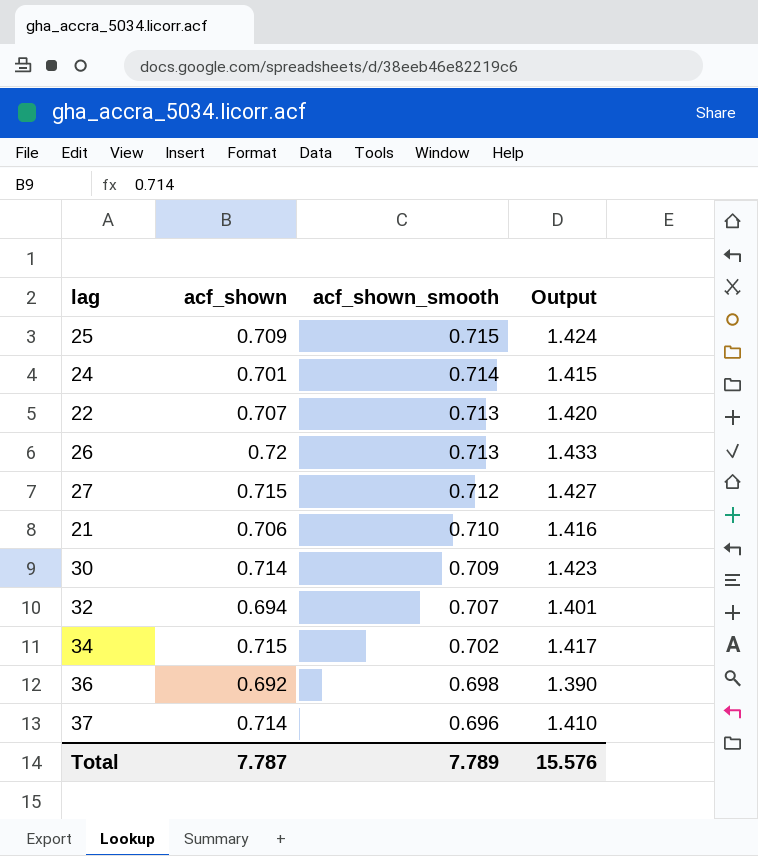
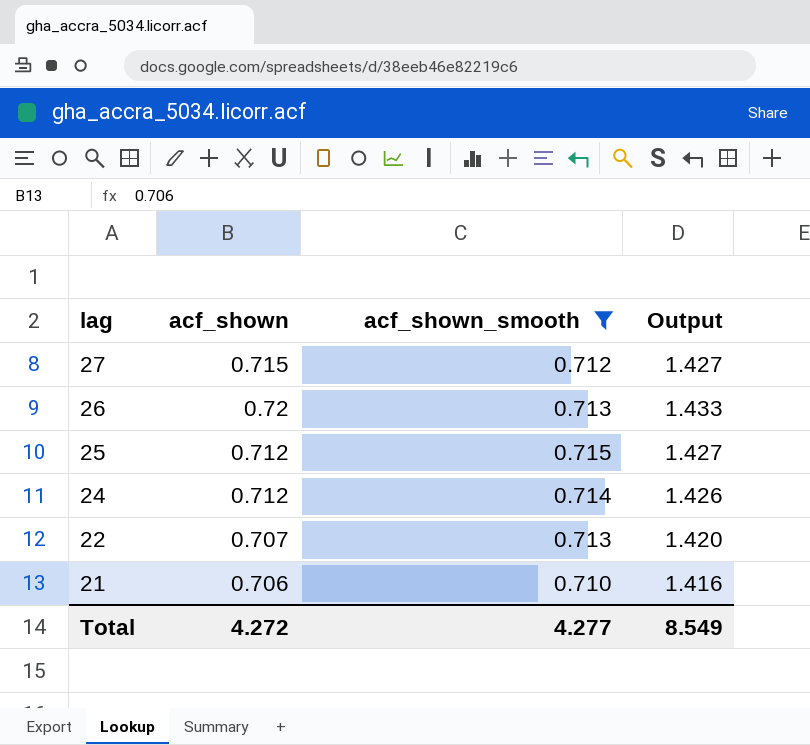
filter: none -> acf_shown_smooth >= 0.710
row order: acf_shown_smooth descending -> lag descending
25 | acf_shown: 0.709 -> 0.712
25 | Output: 1.424 -> 1.427
24 | acf_shown: 0.701 -> 0.712
24 | Output: 1.415 -> 1.426
Total | acf_shown: 7.787 -> 4.272
Total | acf_shown_smooth: 7.789 -> 4.277
Total | Output: 15.576 -> 8.549

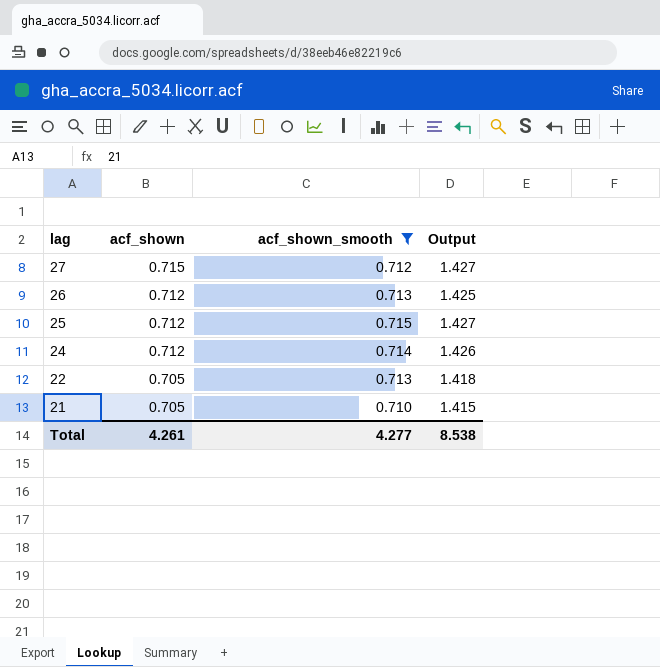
26 | acf_shown: 0.72 -> 0.712
26 | Output: 1.433 -> 1.425
22 | acf_shown: 0.707 -> 0.705
22 | Output: 1.420 -> 1.418
21 | acf_shown: 0.706 -> 0.705
21 | Output: 1.416 -> 1.415
Total | acf_shown: 4.272 -> 4.261
Total | Output: 8.549 -> 8.538

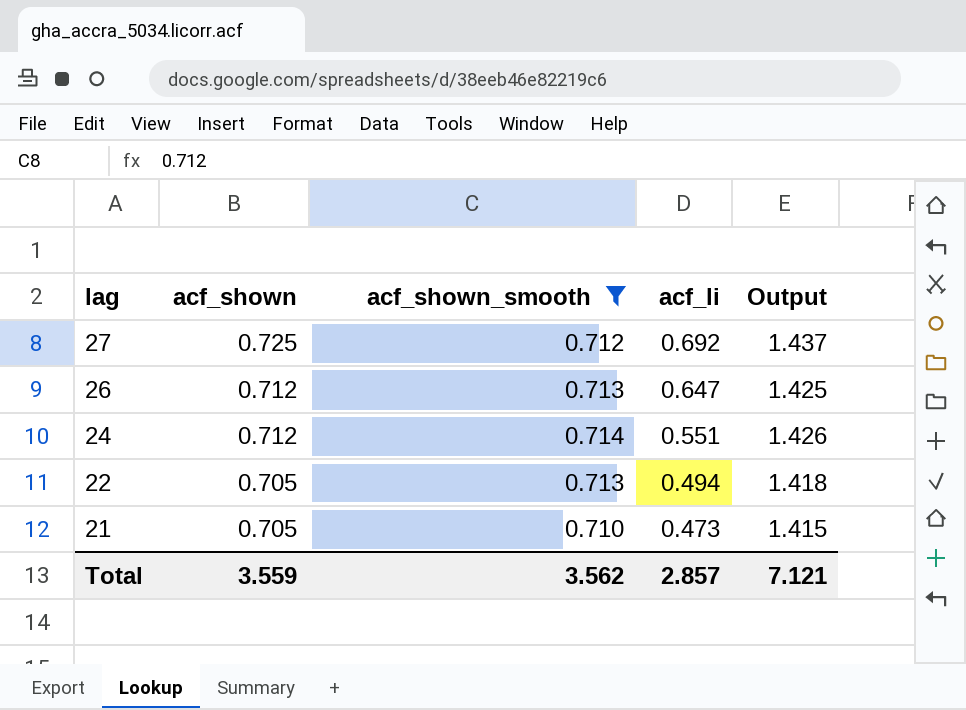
column acf_li | position: none -> 4
row 25: 0.712 | 0.715 | 1.427 -> none
27 | acf_shown: 0.715 -> 0.725
27 | Output: 1.427 -> 1.437
Total | acf_shown: 4.261 -> 3.559
Total | acf_shown_smooth: 4.277 -> 3.562
Total | Output: 8.538 -> 7.121

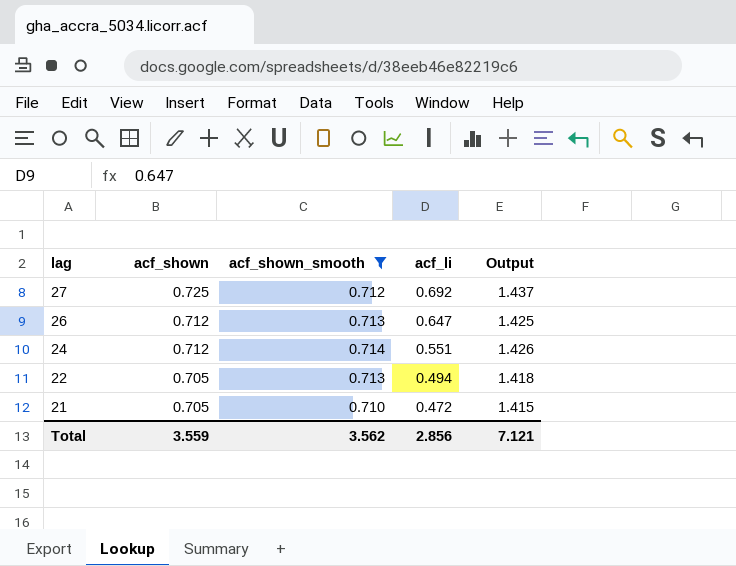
21 | acf_li: 0.473 -> 0.472
Total | acf_li: 2.857 -> 2.856

